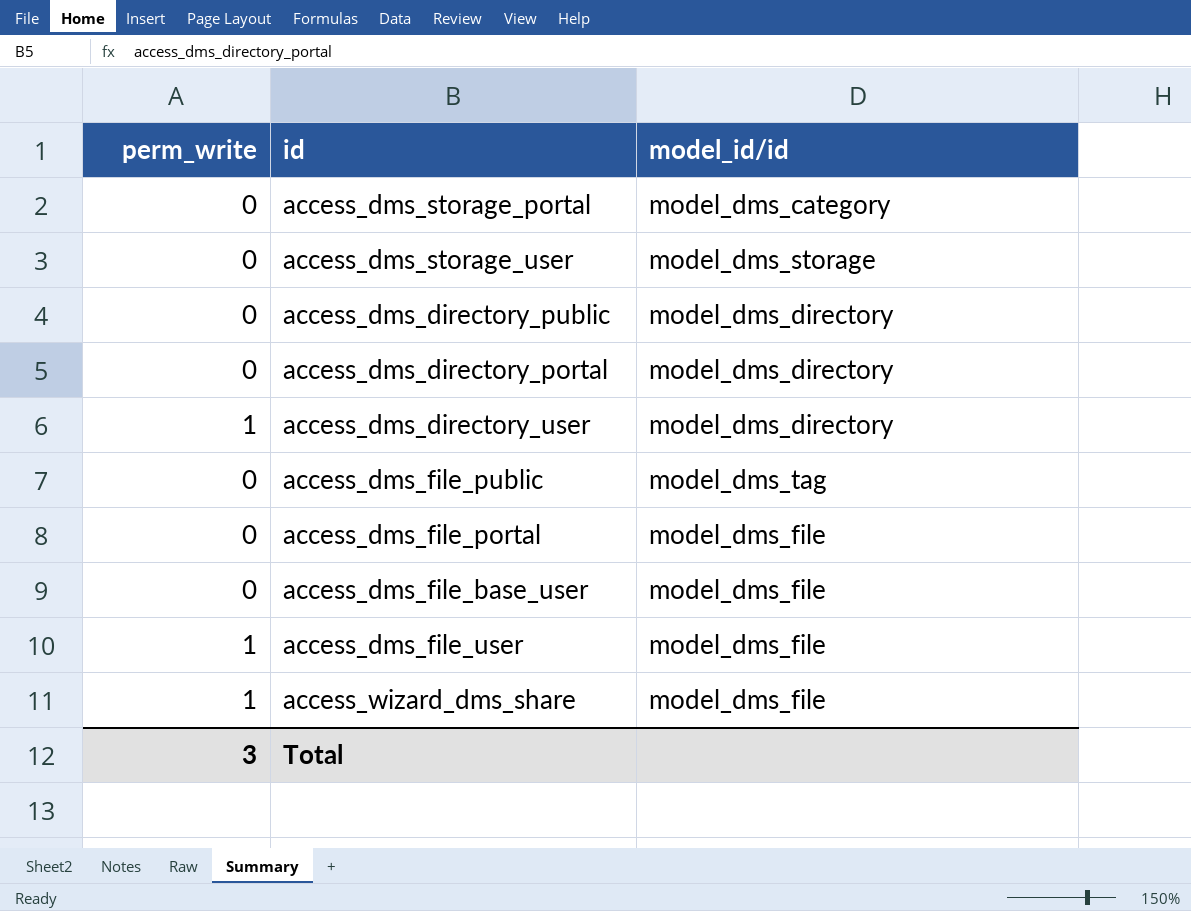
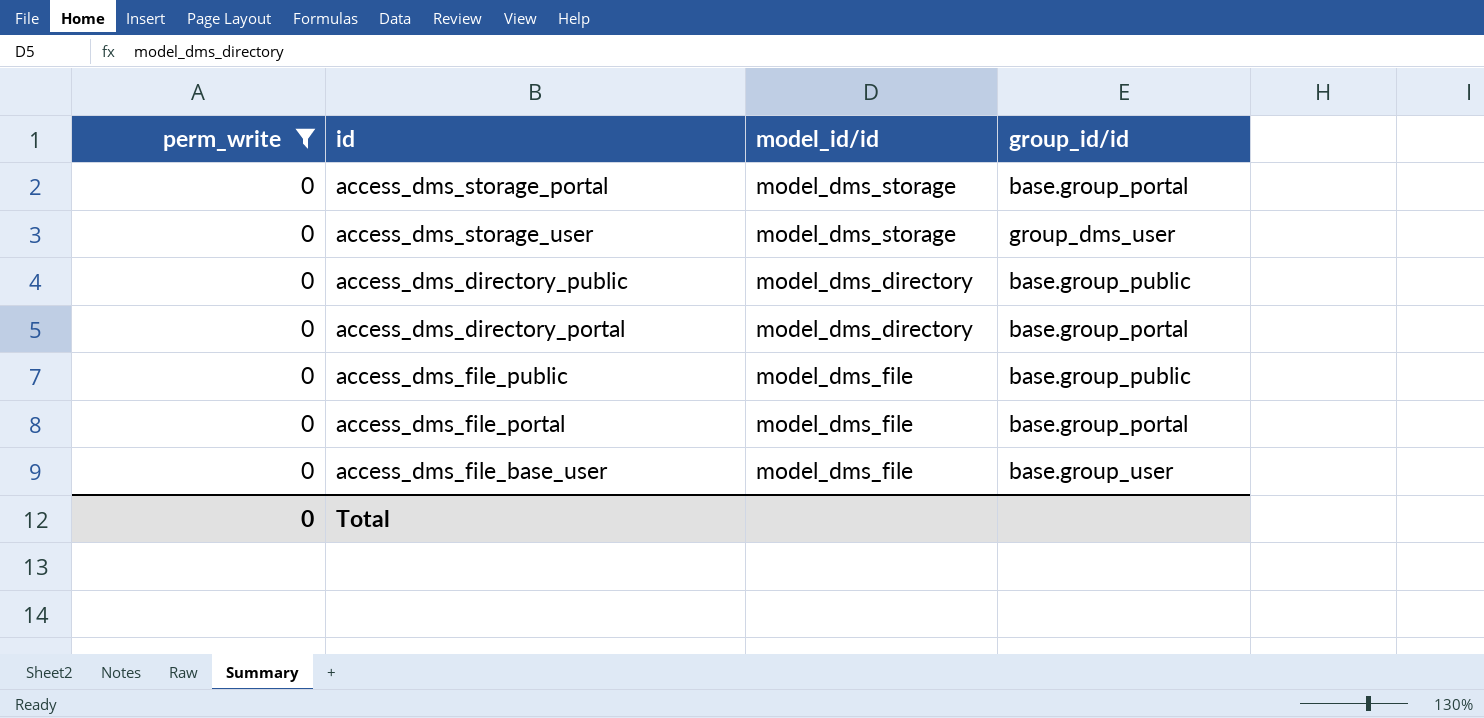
filter: none -> perm_write = 0
column group_id/id | position: none -> 4
access_dms_storage_portal | model_id/id: model_dms_category -> model_dms_storage
access_dms_file_public | model_id/id: model_dms_tag -> model_dms_file
Total | perm_write: 3 -> 0

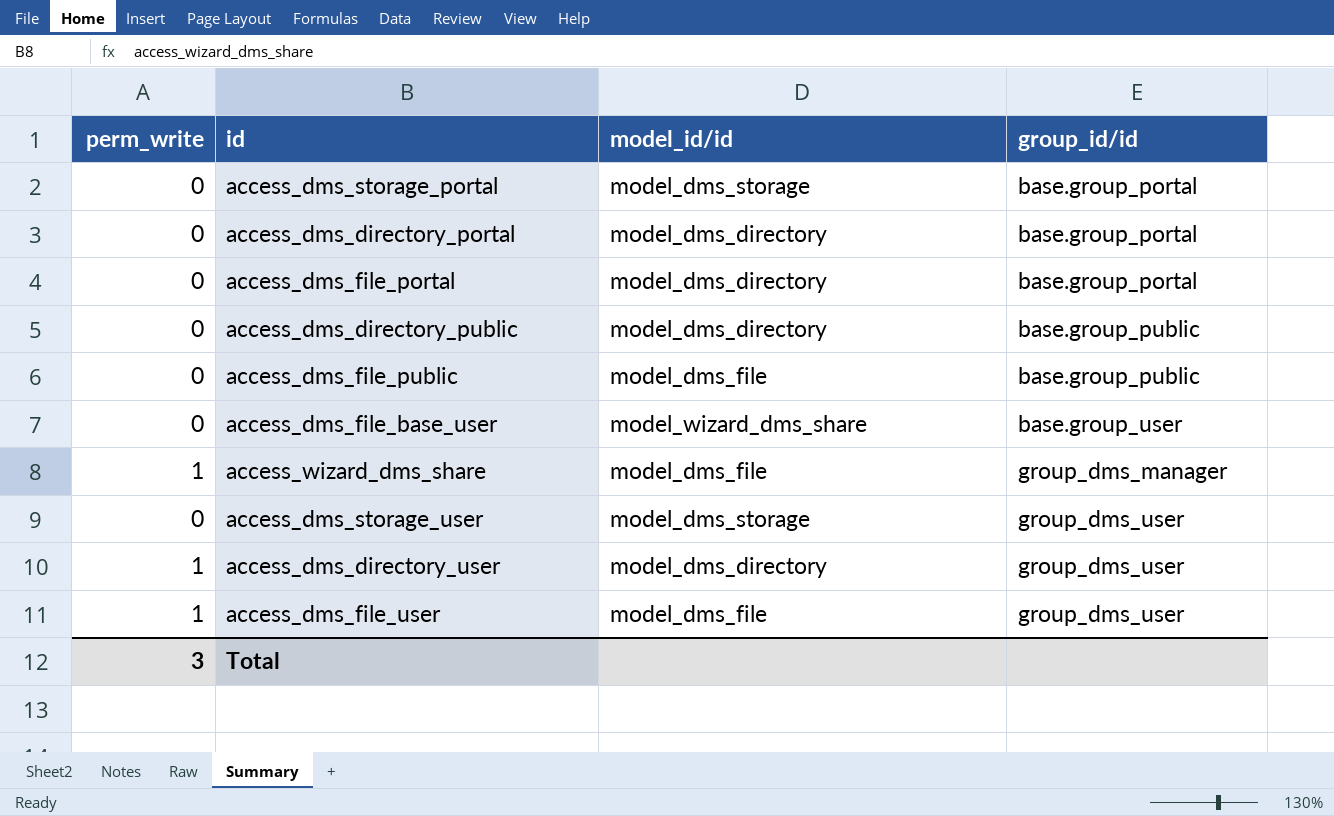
filter: perm_write = 0 -> none
row order: none -> group_id/id ascending
access_dms_file_portal | model_id/id: model_dms_file -> model_dms_directory
access_dms_file_base_user | model_id/id: model_dms_file -> model_wizard_dms_share
Total | perm_write: 0 -> 3

